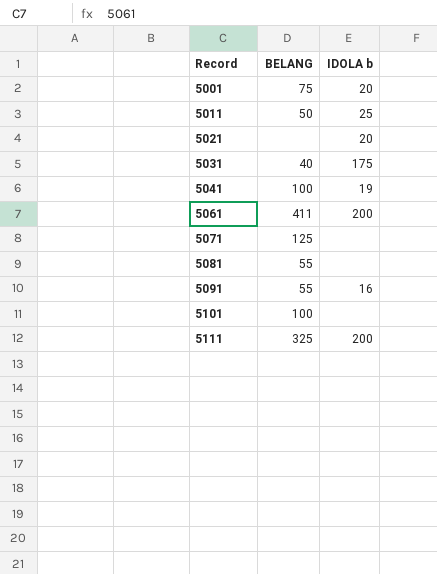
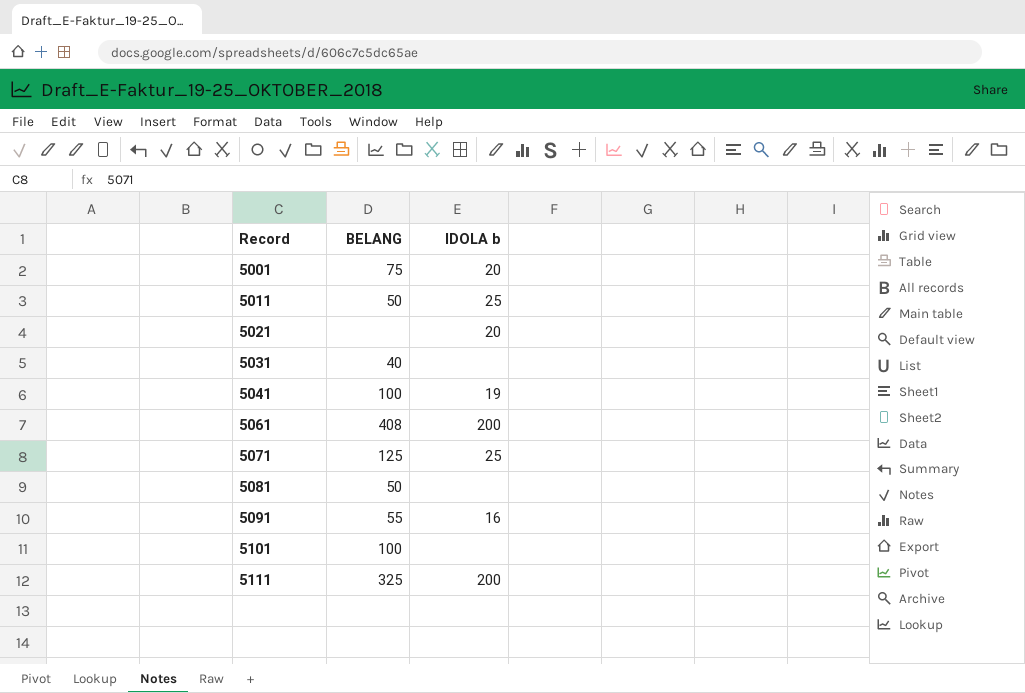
5031 | IDOLA b: 175 -> none
5061 | BELANG: 411 -> 408
5071 | IDOLA b: none -> 25
5081 | BELANG: 55 -> 50

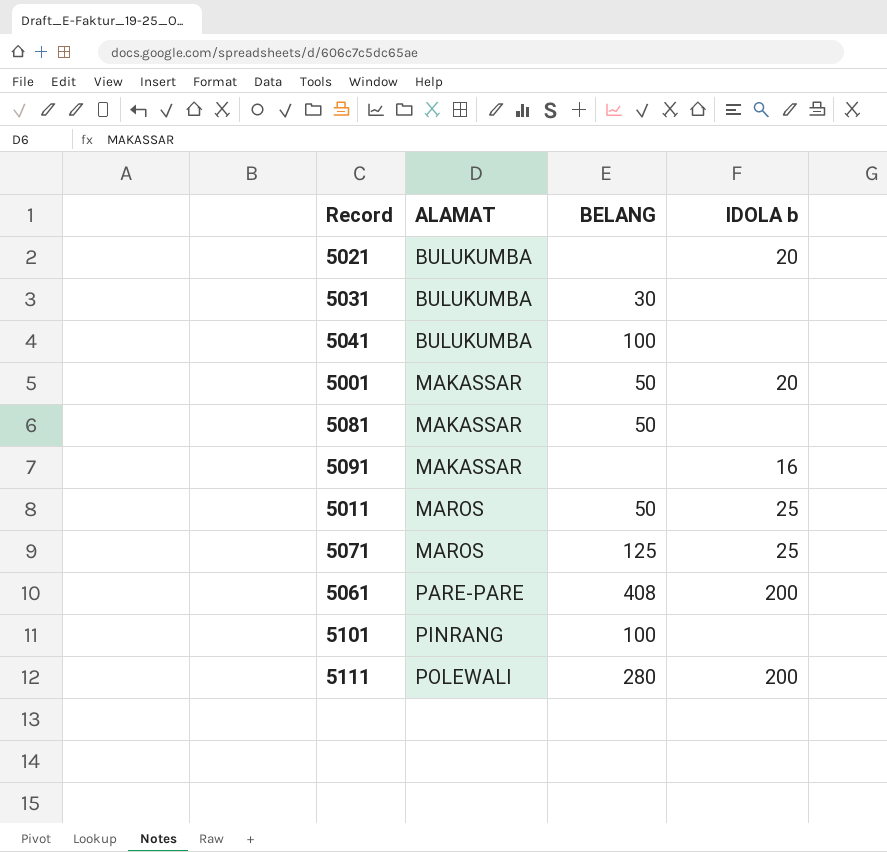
row order: Record ascending -> ALAMAT ascending
column ALAMAT | position: none -> 2
5031 | BELANG: 40 -> 30
5041 | IDOLA b: 19 -> none
5001 | BELANG: 75 -> 50
5091 | BELANG: 55 -> none
5111 | BELANG: 325 -> 280

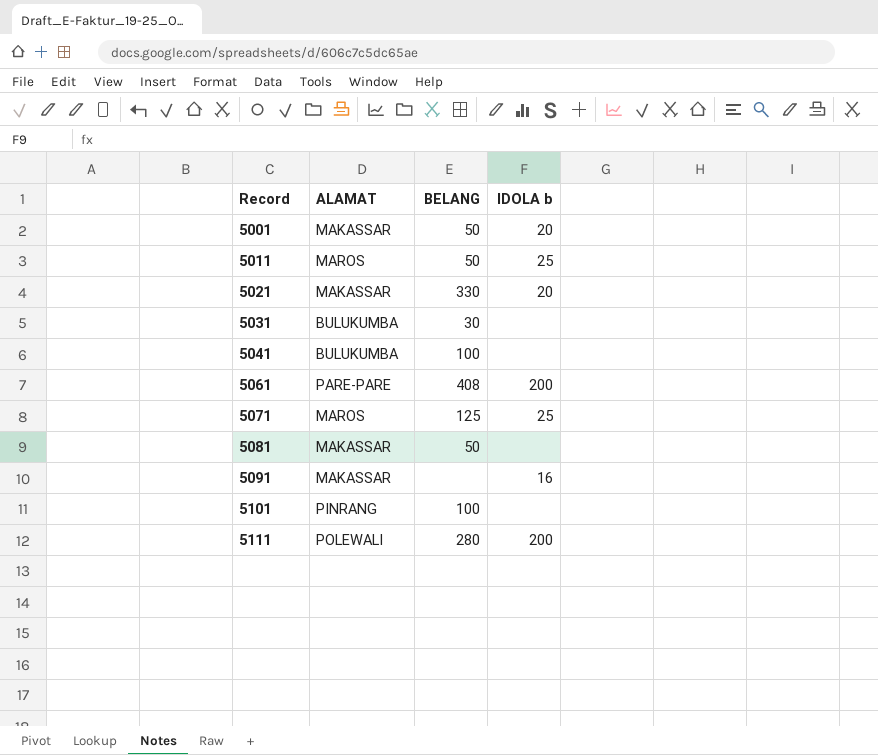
row order: ALAMAT ascending -> Record ascending
5021 | ALAMAT: BULUKUMBA -> MAKASSAR
5021 | BELANG: none -> 330

